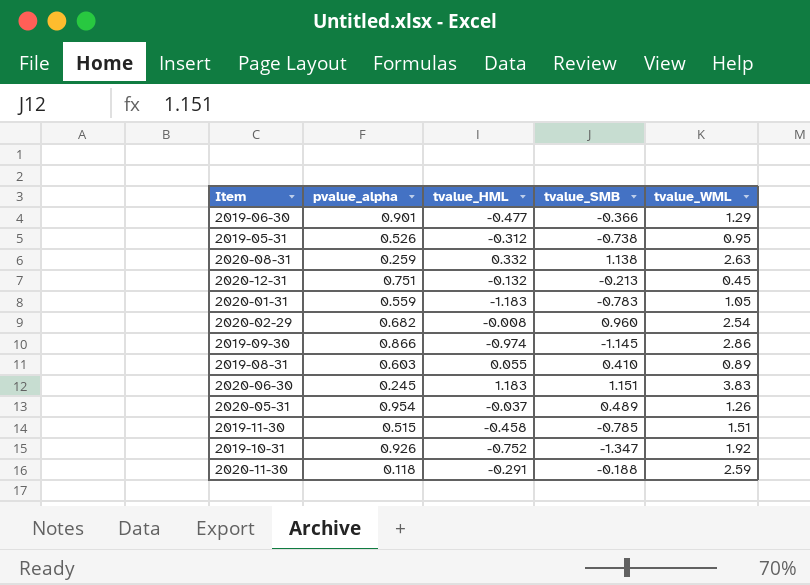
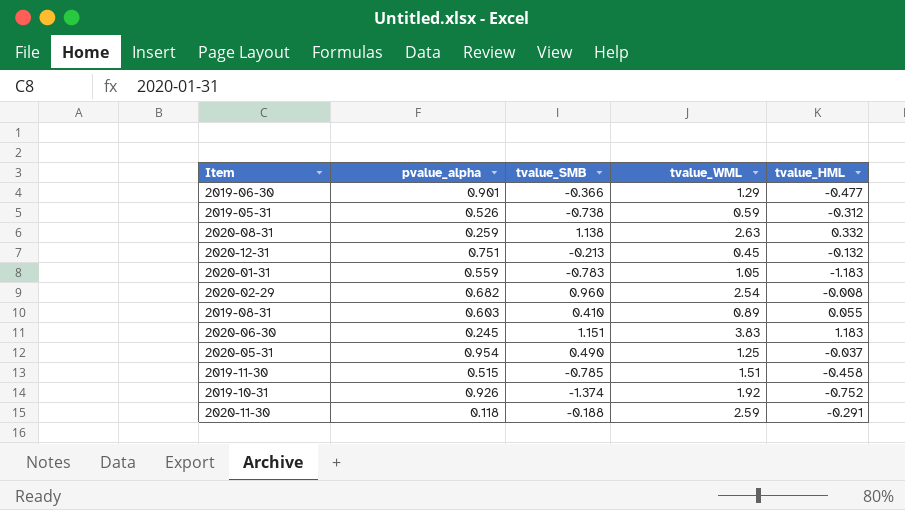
column tvalue_HML | position: 3 -> 5
row 2019-09-30: 0.866 | -0.974 | -1.145 | 2.86 -> none
2019-05-31 | tvalue_WML: 0.95 -> 0.59
2020-05-31 | tvalue_SMB: 0.489 -> 0.490
2020-05-31 | tvalue_WML: 1.26 -> 1.25
2019-10-31 | tvalue_SMB: -1.347 -> -1.374

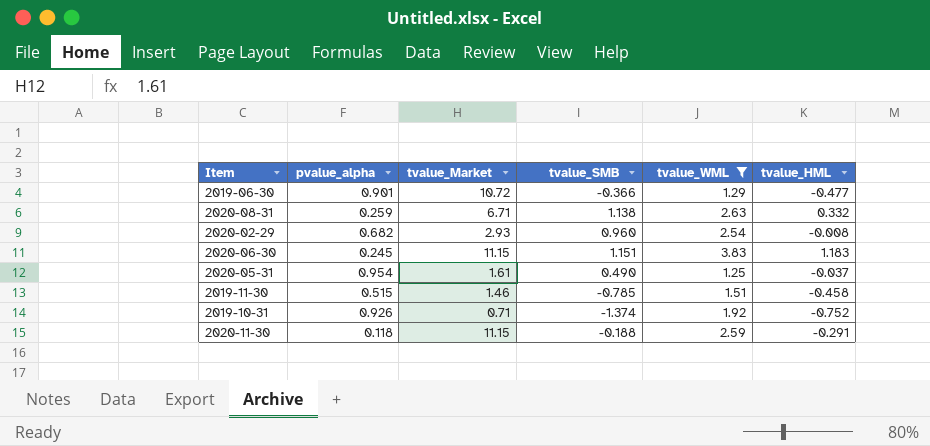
filter: none -> tvalue_WML >= 1.25
column tvalue_Market | position: none -> 3

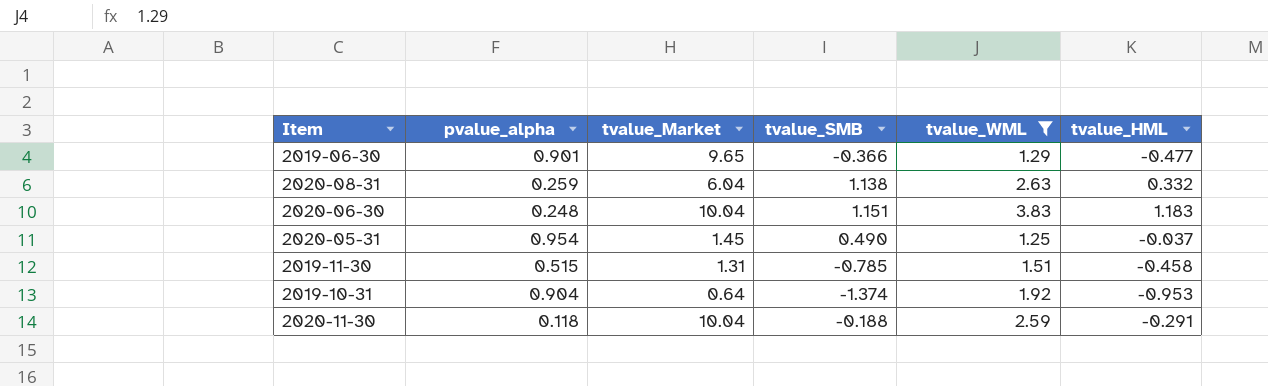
row 2020-02-29: 0.682 | 2.93 | 0.960 | 2.54 | -0.008 -> none
2019-06-30 | tvalue_Market: 10.72 -> 9.65
2020-08-31 | tvalue_Market: 6.71 -> 6.04
2020-06-30 | pvalue_alpha: 0.245 -> 0.248
2020-06-30 | tvalue_Market: 11.15 -> 10.04
2020-05-31 | tvalue_Market: 1.61 -> 1.45
2019-11-30 | tvalue_Market: 1.46 -> 1.31
2019-10-31 | pvalue_alpha: 0.926 -> 0.904
2019-10-31 | tvalue_Market: 0.71 -> 0.64
2019-10-31 | tvalue_HML: -0.752 -> -0.953
2020-11-30 | tvalue_Market: 11.15 -> 10.04

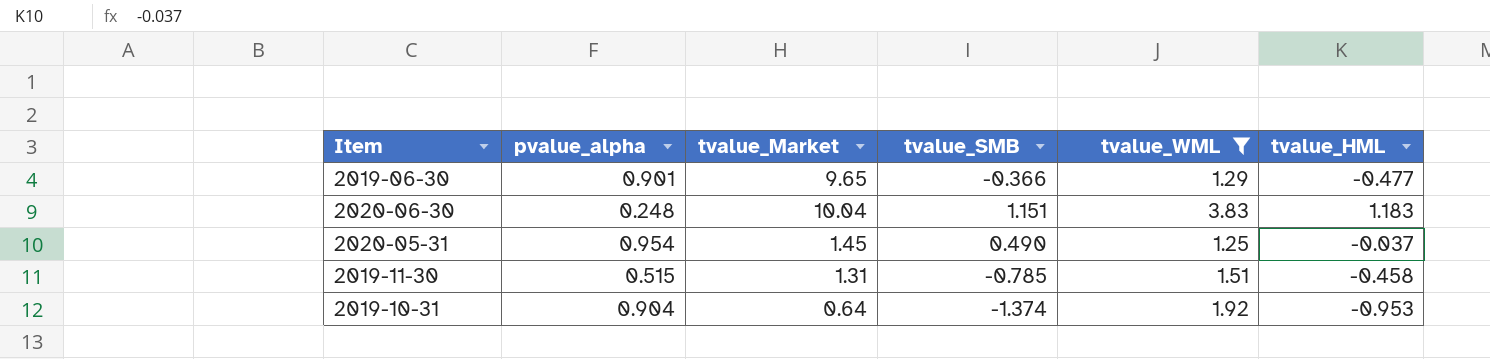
row 2020-08-31: 0.259 | 6.04 | 1.138 | 2.63 | 0.332 -> none
row 2020-11-30: 0.118 | 10.04 | -0.188 | 2.59 | -0.291 -> none

